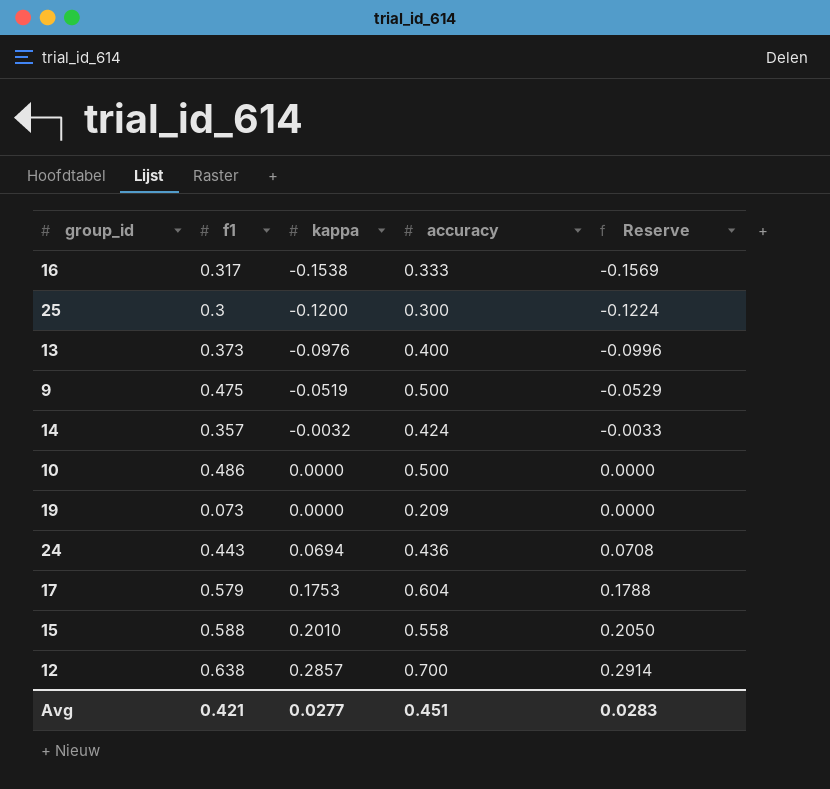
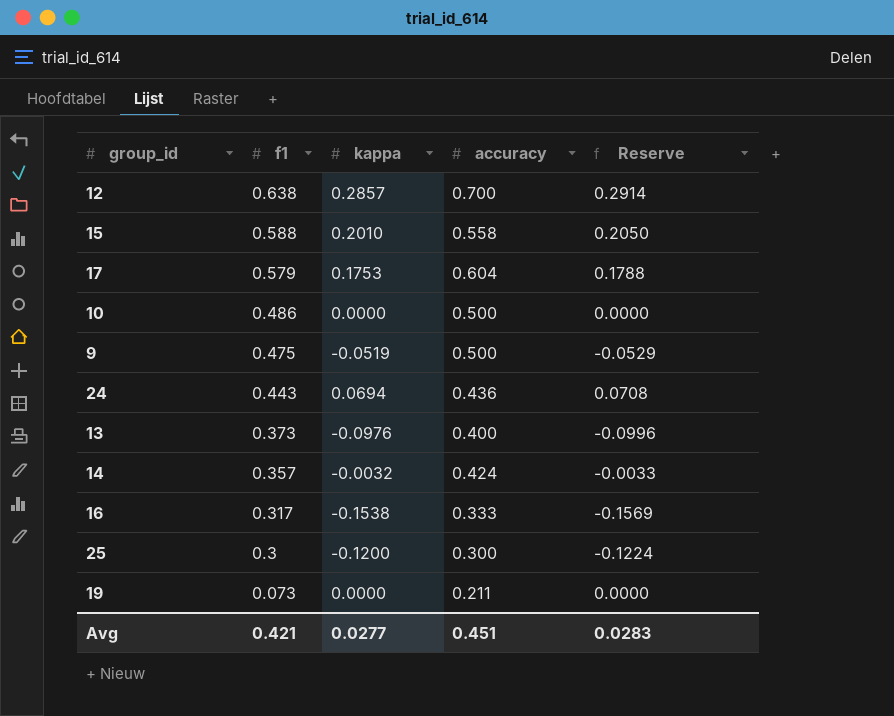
row order: kappa ascending -> f1 descending
19 | accuracy: 0.209 -> 0.211

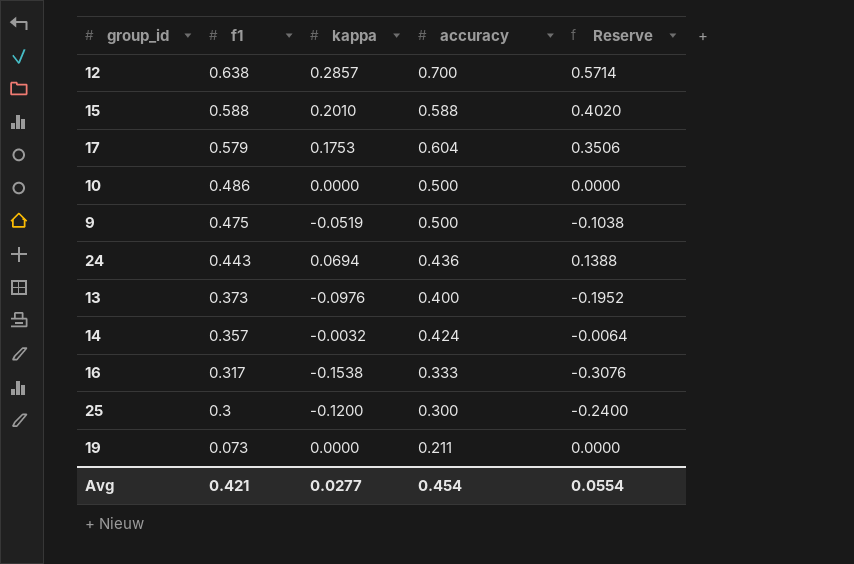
column Reserve | formula: [kappa] * 1.02 -> [kappa] * 2
15 | accuracy: 0.558 -> 0.588
Avg | accuracy: 0.451 -> 0.454
Avg | Reserve: 0.0283 -> 0.0554

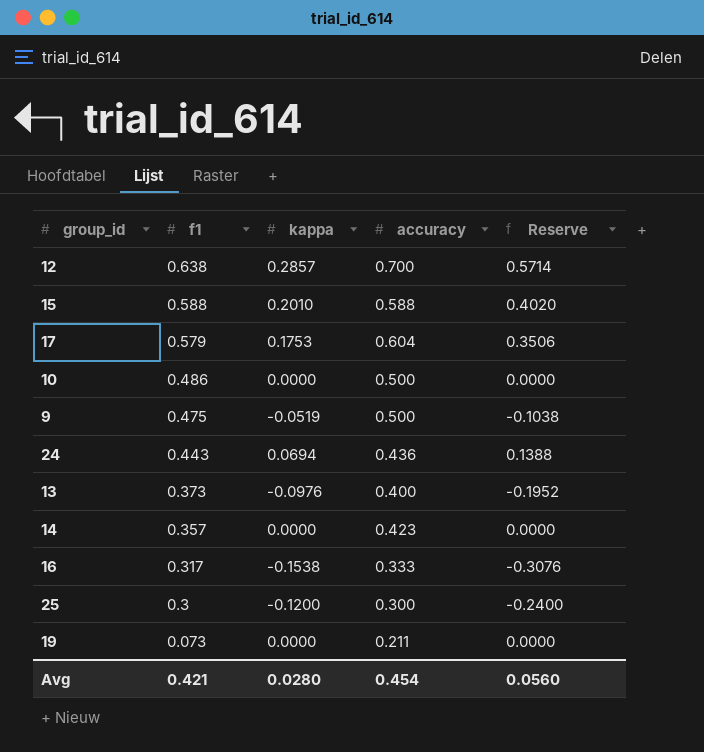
14 | kappa: -0.0032 -> 0.0000
14 | accuracy: 0.424 -> 0.423
14 | Reserve: -0.0064 -> 0.0000
Avg | kappa: 0.0277 -> 0.0280
Avg | Reserve: 0.0554 -> 0.0560

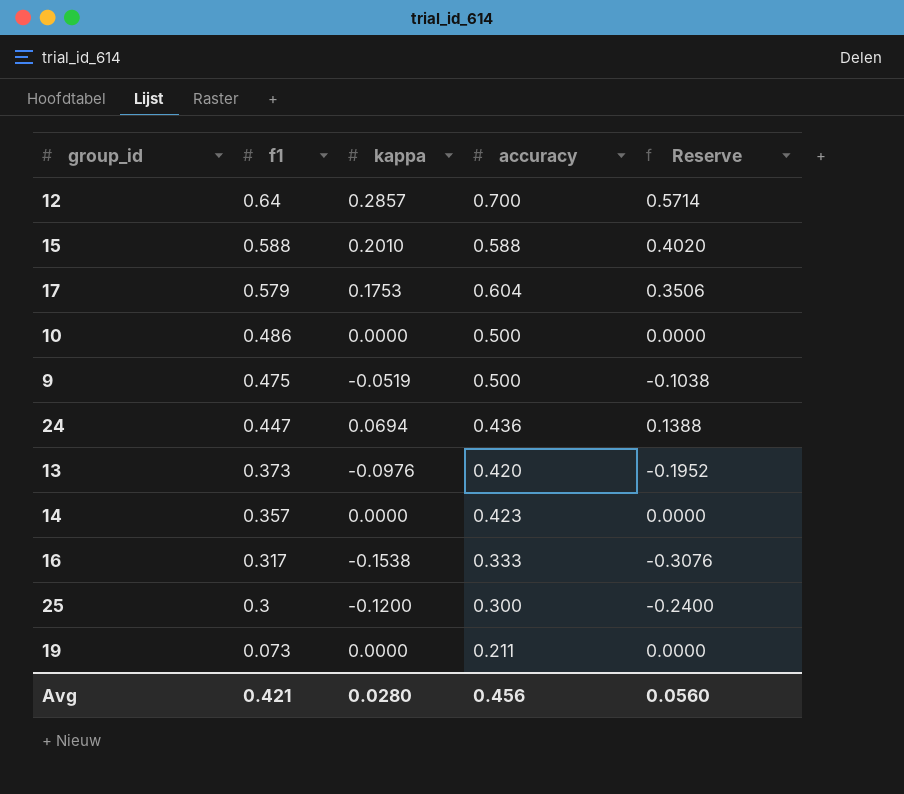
12 | f1: 0.638 -> 0.64
24 | f1: 0.443 -> 0.447
13 | accuracy: 0.400 -> 0.420
Avg | accuracy: 0.454 -> 0.456

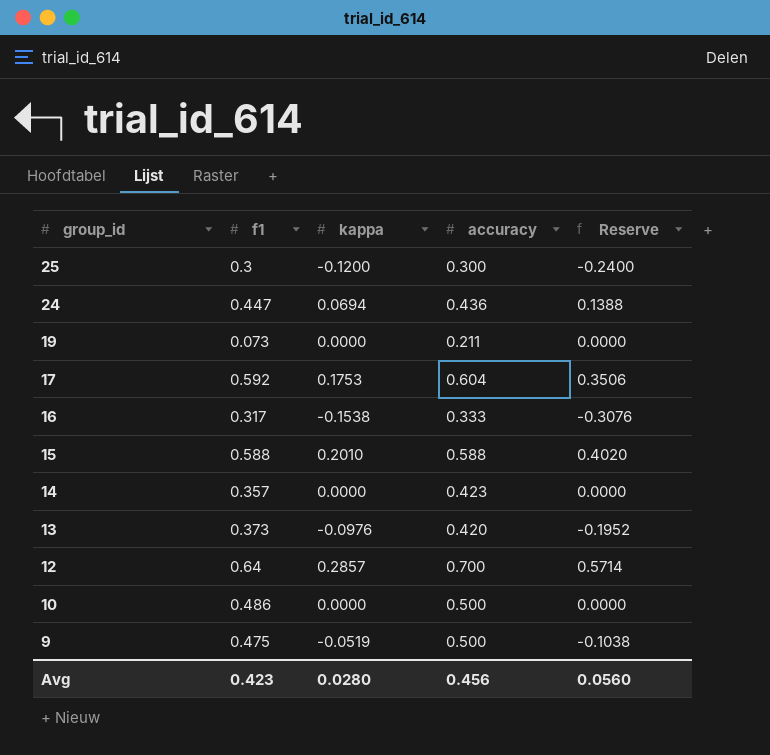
row order: f1 descending -> group_id descending
17 | f1: 0.579 -> 0.592
Avg | f1: 0.421 -> 0.423

